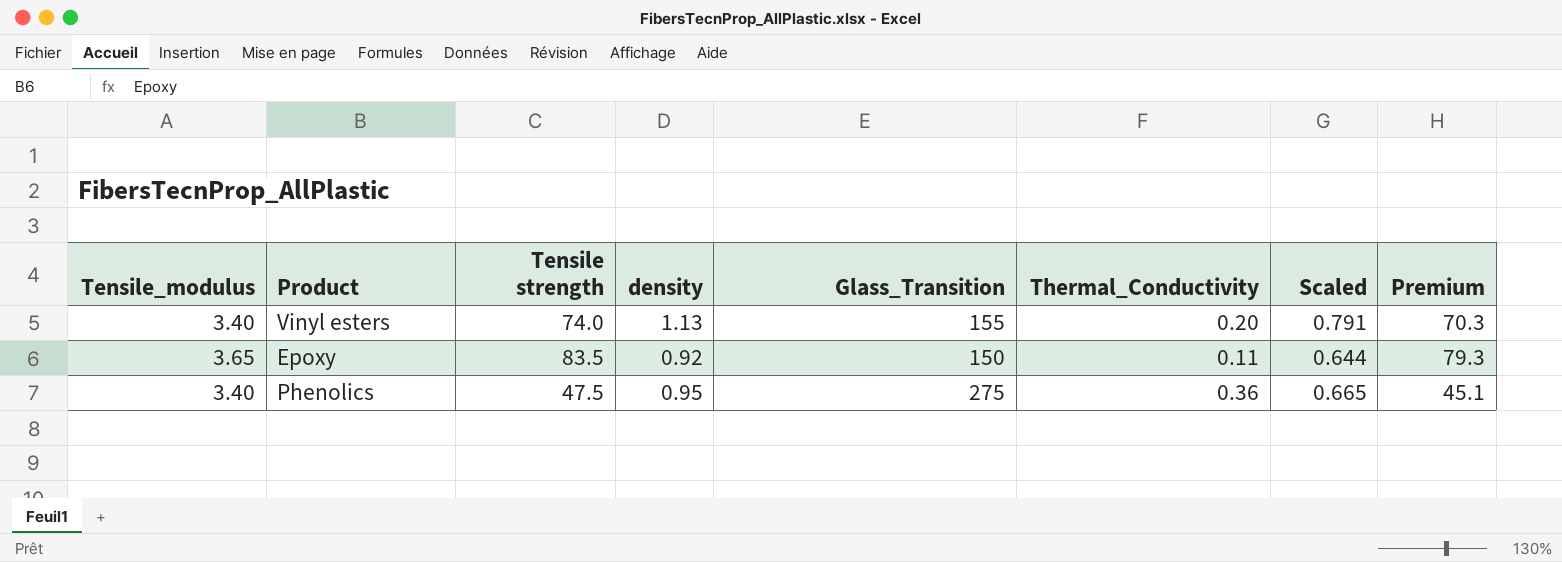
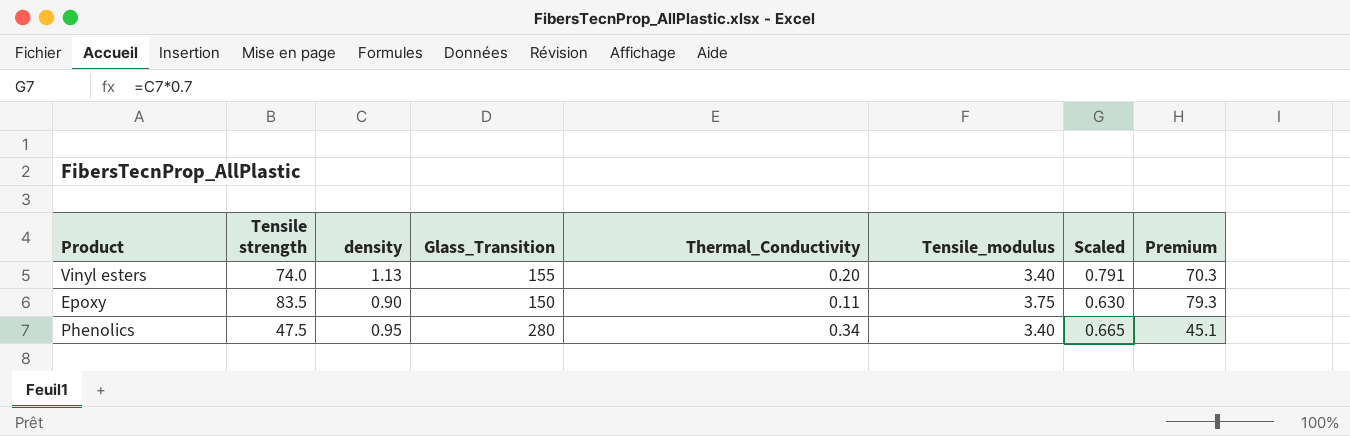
column Tensile_modulus | position: 1 -> 6
Epoxy | density: 0.92 -> 0.90
Epoxy | Tensile_modulus: 3.65 -> 3.75
Epoxy | Scaled: 0.644 -> 0.630
Phenolics | Glass_Transition: 275 -> 280
Phenolics | Thermal_Conductivity: 0.36 -> 0.34

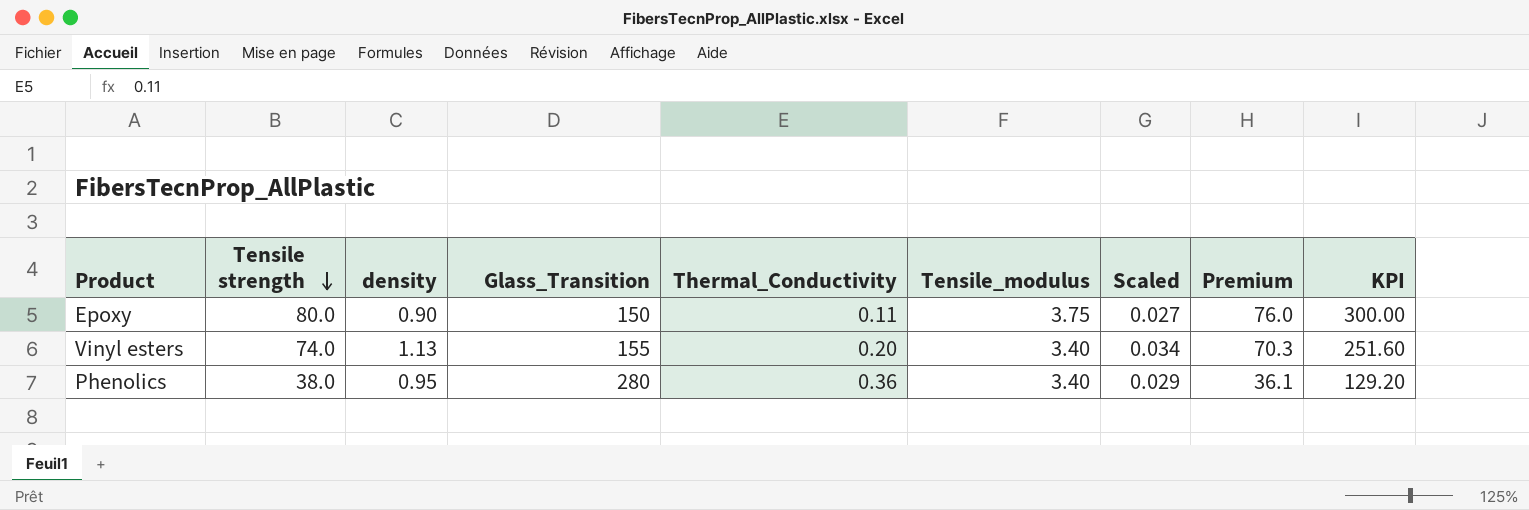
row order: none -> Tensile strength descending
column Scaled | formula: [density] * 0.7 -> [density] * 0.03
column KPI | formula: none -> [Tensile strength] * [Tensile_modulus]
Epoxy | Tensile strength: 83.5 -> 80.0
Epoxy | Premium: 79.3 -> 76.0
Phenolics | Tensile strength: 47.5 -> 38.0
Phenolics | Thermal_Conductivity: 0.34 -> 0.36
Phenolics | Premium: 45.1 -> 36.1

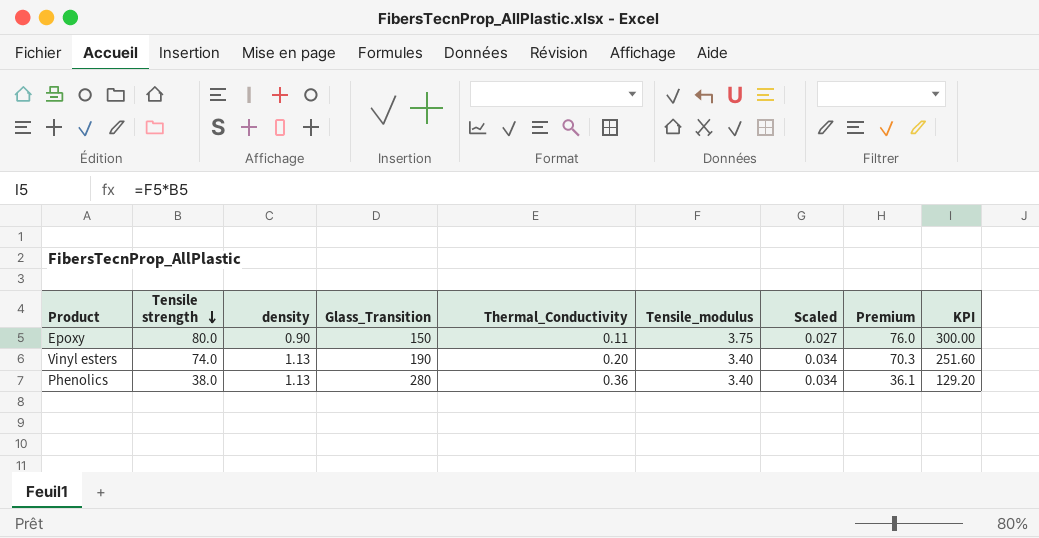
Vinyl esters | Glass_Transition: 155 -> 190
Phenolics | density: 0.95 -> 1.13
Phenolics | Scaled: 0.029 -> 0.034

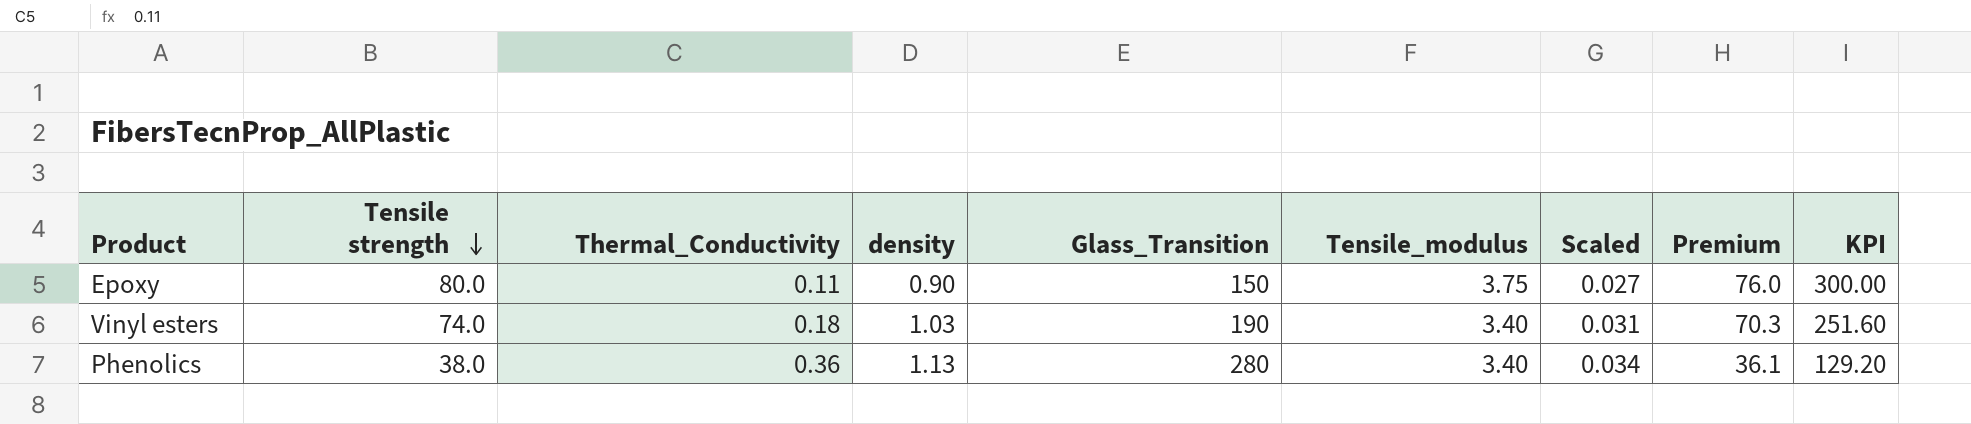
column Thermal_Conductivity | position: 5 -> 3
Vinyl esters | Thermal_Conductivity: 0.20 -> 0.18
Vinyl esters | density: 1.13 -> 1.03
Vinyl esters | Scaled: 0.034 -> 0.031

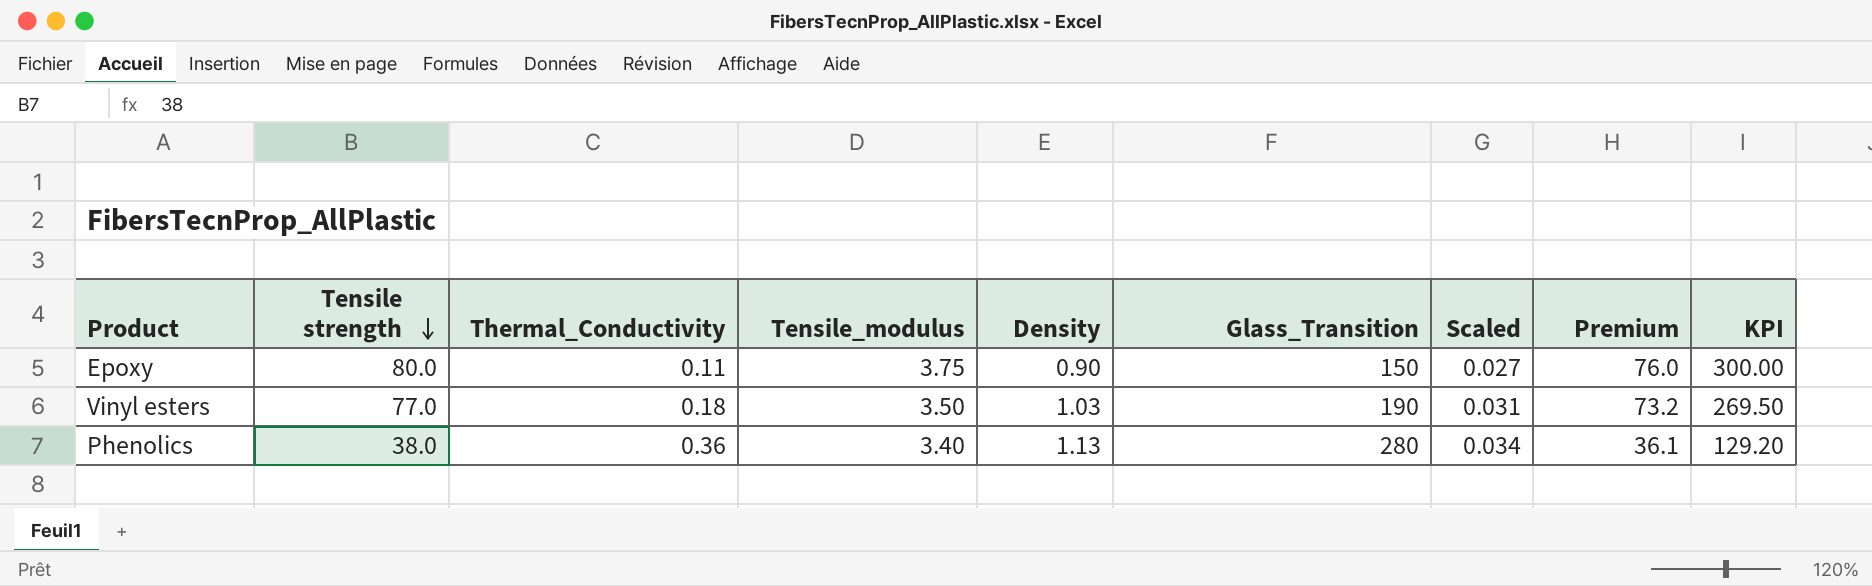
column Tensile_modulus | position: 6 -> 4
column name: density -> Density
Vinyl esters | Tensile strength: 74.0 -> 77.0
Vinyl esters | Tensile_modulus: 3.40 -> 3.50
Vinyl esters | Premium: 70.3 -> 73.2
Vinyl esters | KPI: 251.60 -> 269.50

